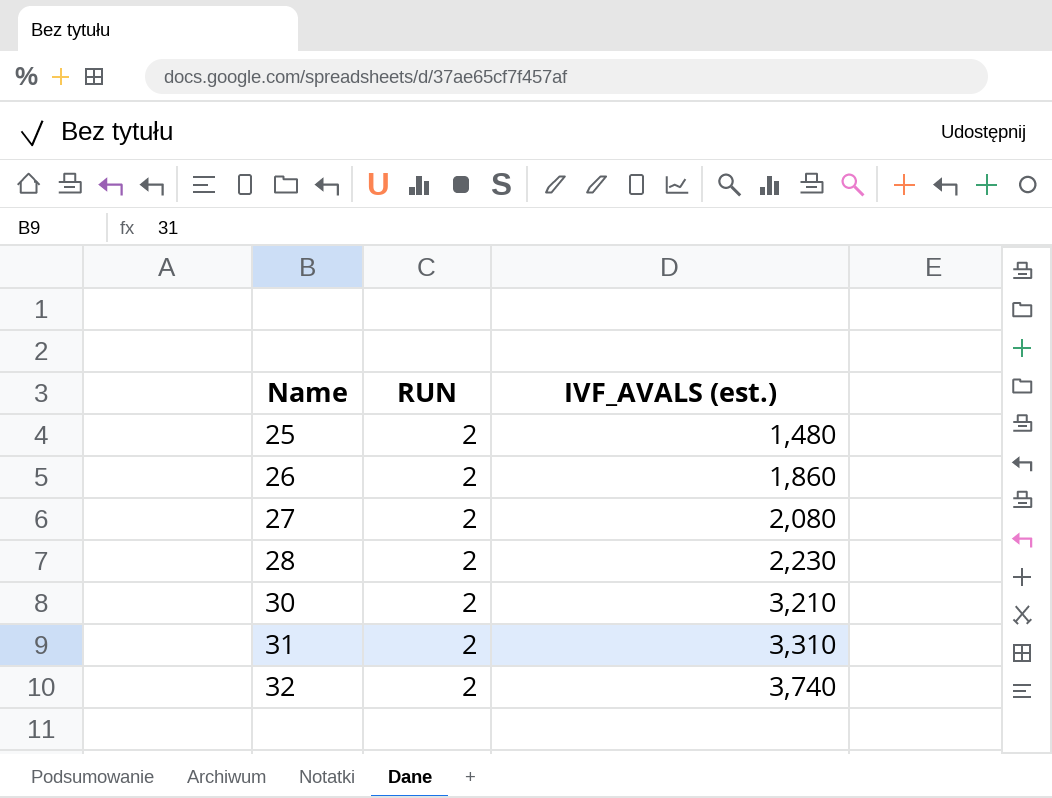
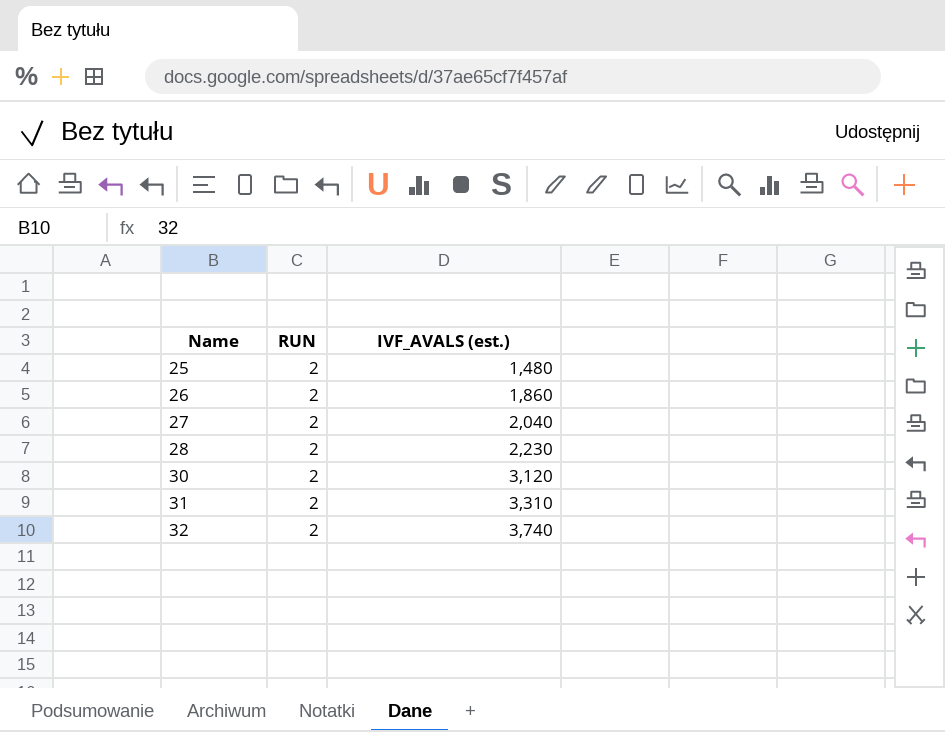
27 | IVF_AVALS (est.): 2,080 -> 2,040
30 | IVF_AVALS (est.): 3,210 -> 3,120

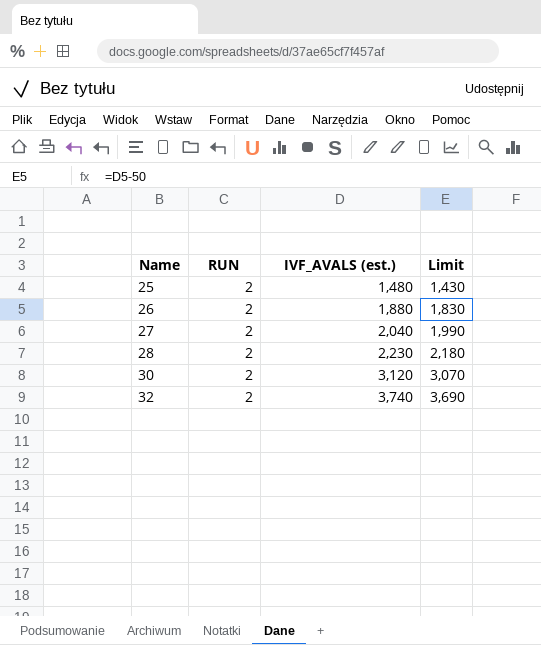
column Limit | formula: none -> [IVF_AVALS (est.)] - 50
row 31: 2 | 3,310 -> none
26 | IVF_AVALS (est.): 1,860 -> 1,880

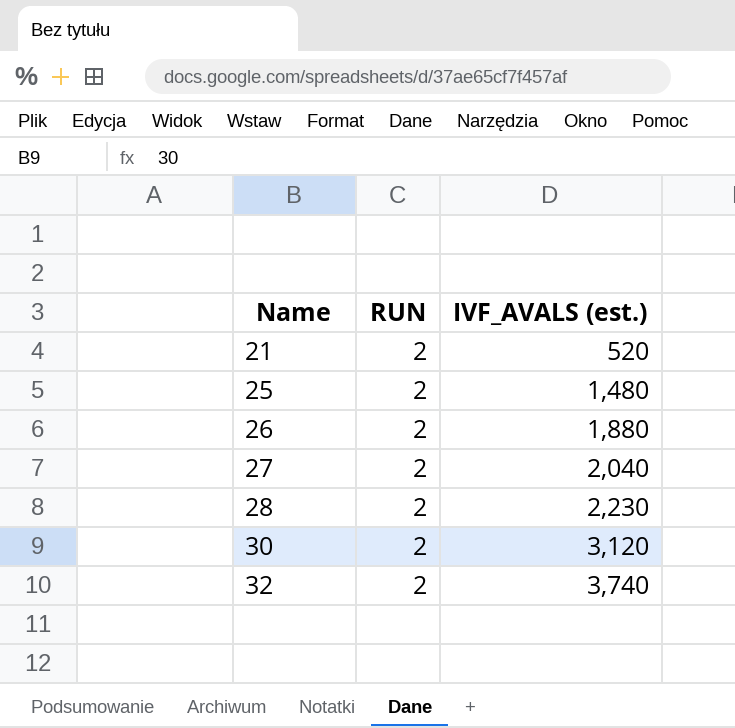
column Limit | formula: [IVF_AVALS (est.)] - 50 -> none
row 21: none -> 2 | 520

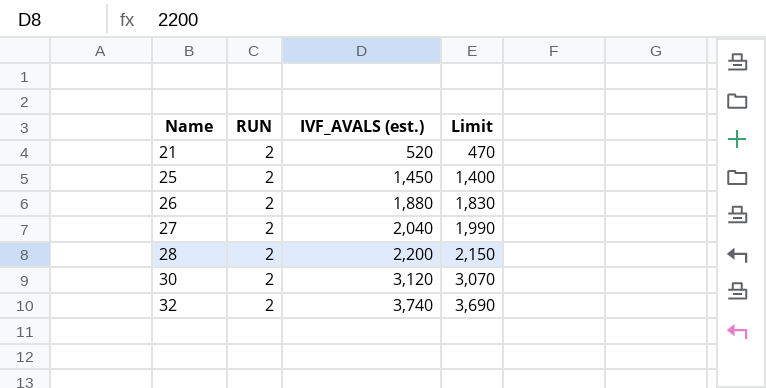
column Limit | formula: none -> [IVF_AVALS (est.)] - 50
25 | IVF_AVALS (est.): 1,480 -> 1,450
28 | IVF_AVALS (est.): 2,230 -> 2,200

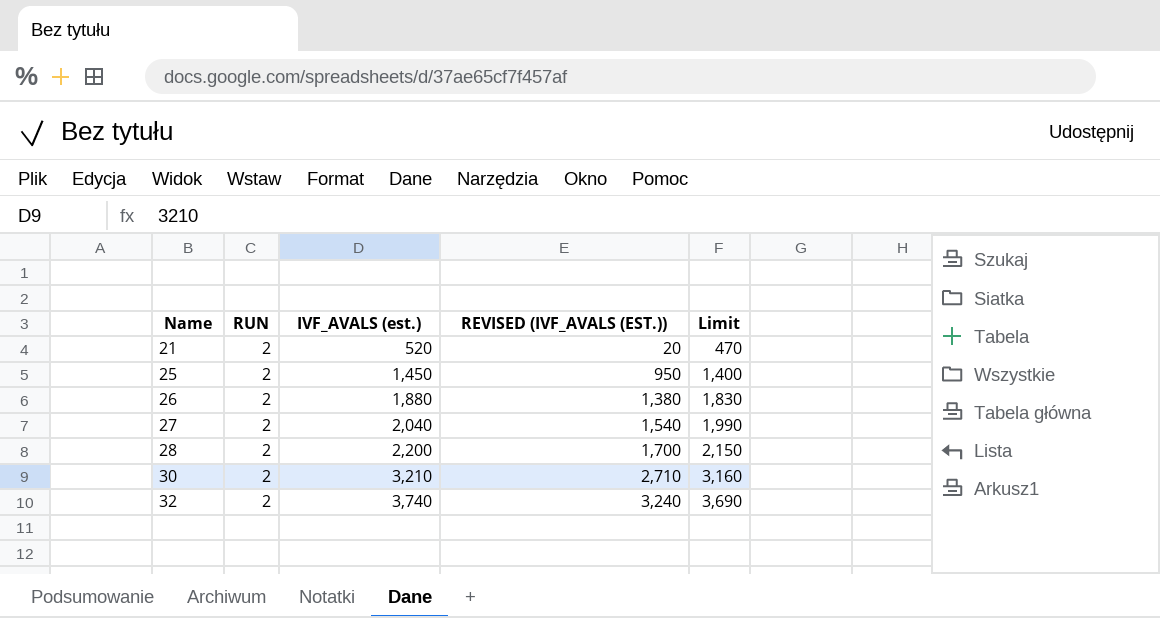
column REVISED (IVF_AVALS (EST.)) | formula: none -> [IVF_AVALS (est.)] - 500
30 | IVF_AVALS (est.): 3,120 -> 3,210
30 | Limit: 3,070 -> 3,160

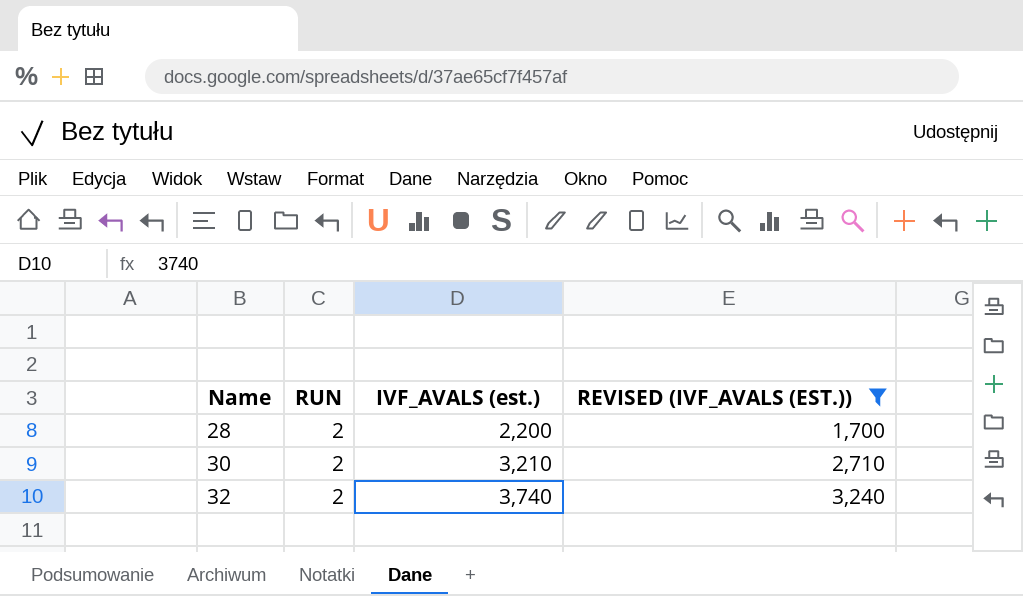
filter: none -> REVISED (IVF_AVALS (EST.)) >= 1,700
column Limit | formula: [IVF_AVALS (est.)] - 50 -> none

